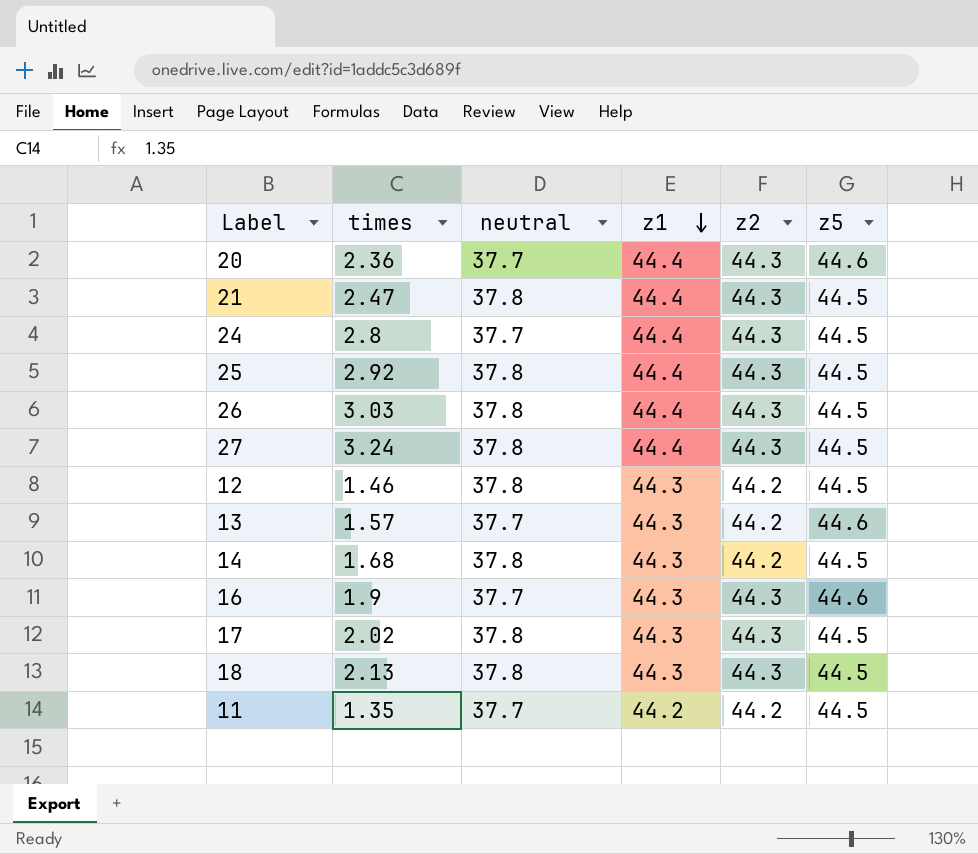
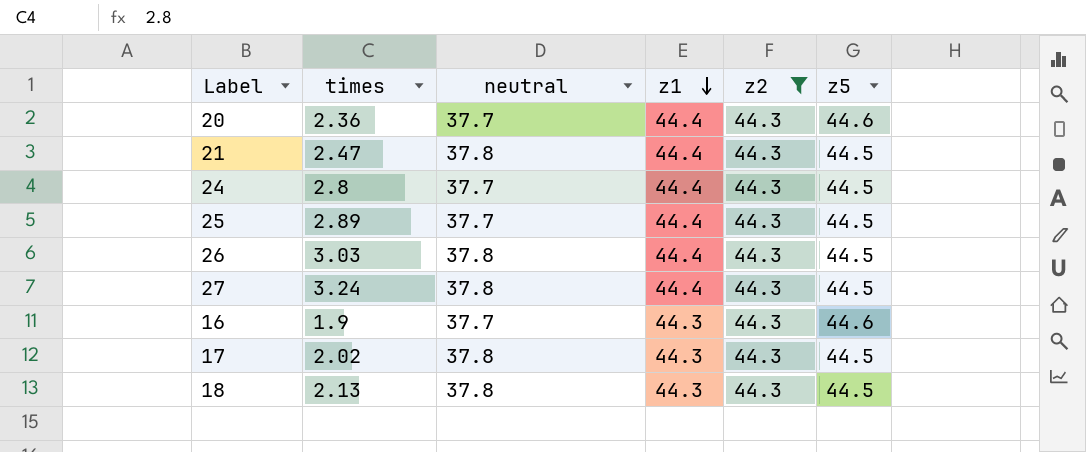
filter: none -> z2 = 44.3
25 | times: 2.92 -> 2.89
25 | neutral: 37.8 -> 37.7

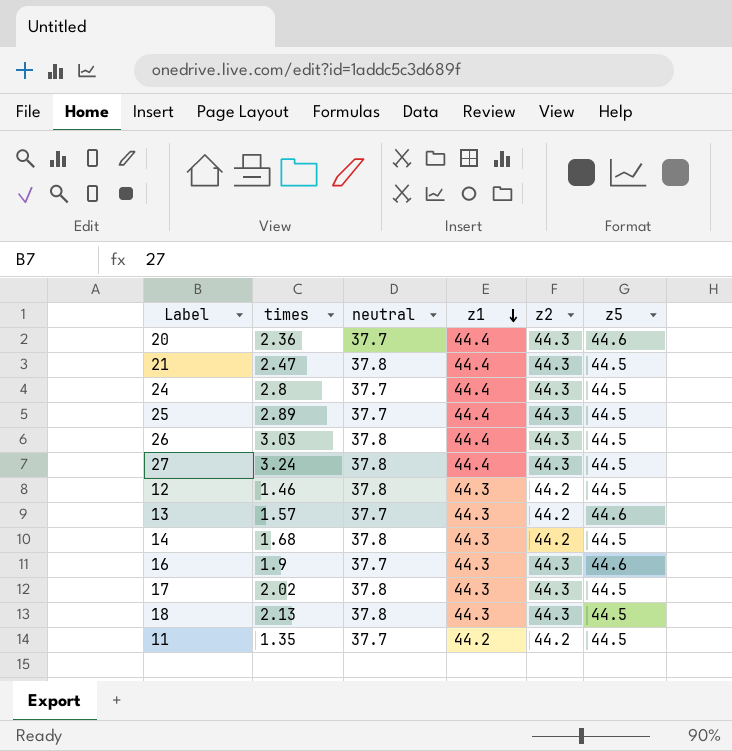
filter: z2 = 44.3 -> none

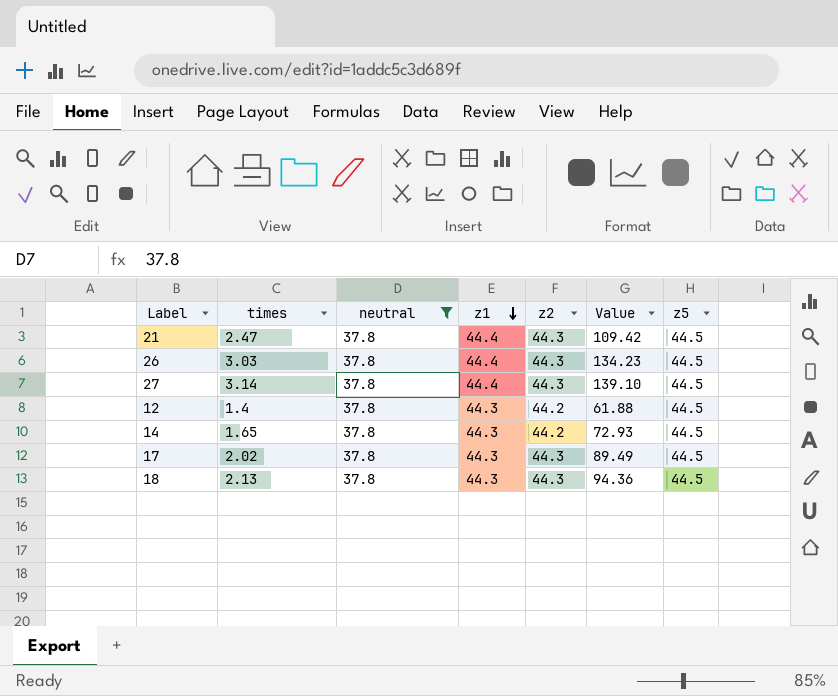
filter: none -> neutral = 37.8
column Value | formula: none -> [times] * [z2]
27 | times: 3.24 -> 3.14
12 | times: 1.46 -> 1.4
14 | times: 1.68 -> 1.65

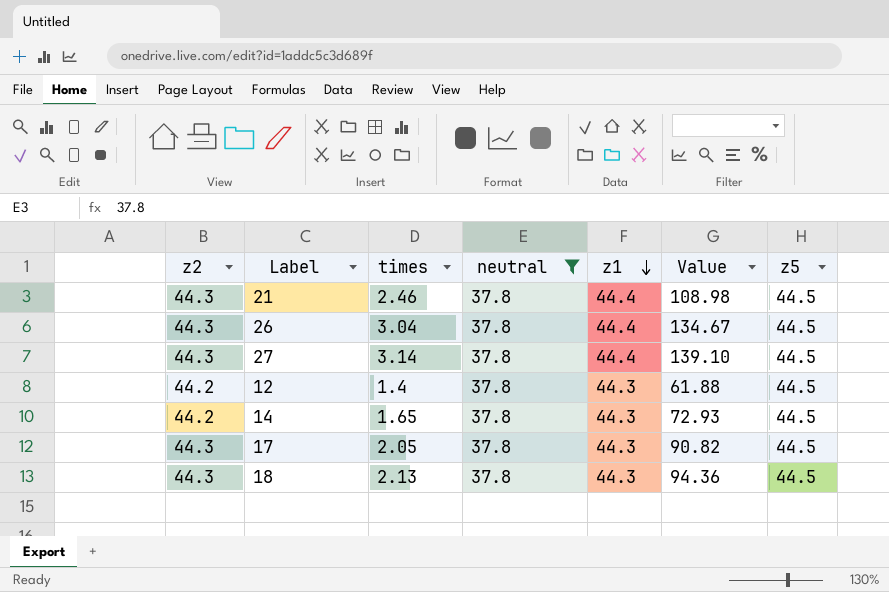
column z2 | position: 5 -> 1
21 | times: 2.47 -> 2.46
21 | Value: 109.42 -> 108.98
26 | times: 3.03 -> 3.04
26 | Value: 134.23 -> 134.67
17 | times: 2.02 -> 2.05
17 | Value: 89.49 -> 90.82

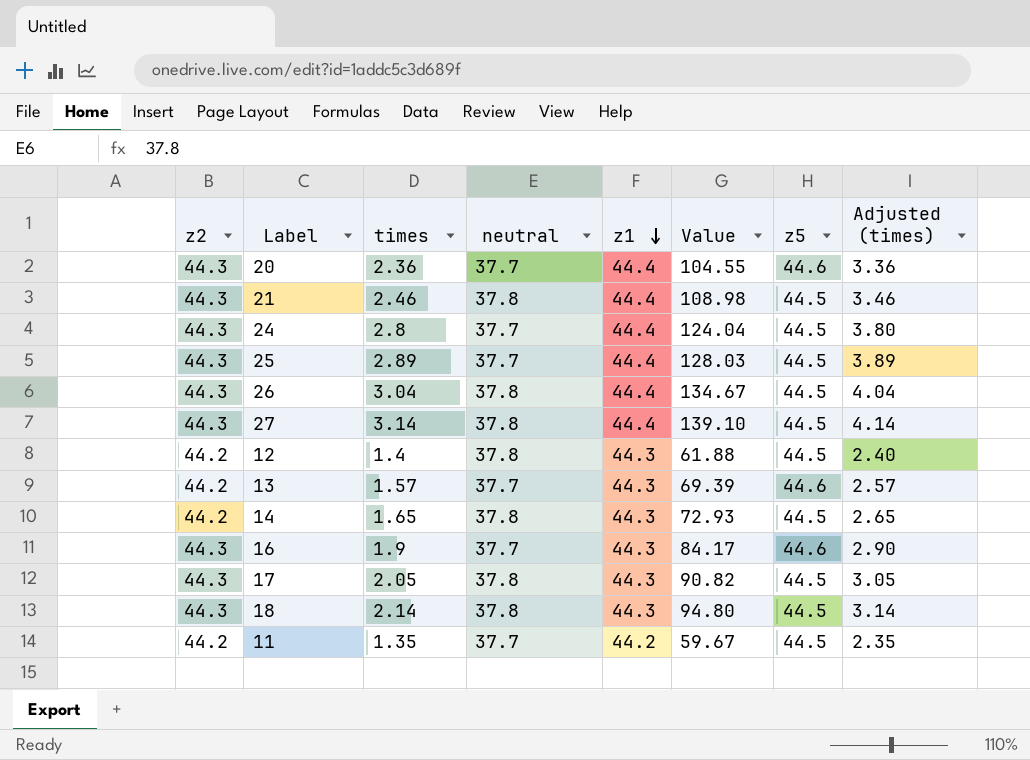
filter: neutral = 37.8 -> none
column Adjusted (times) | formula: none -> [times] + 1
18 | times: 2.13 -> 2.14
18 | Value: 94.36 -> 94.80

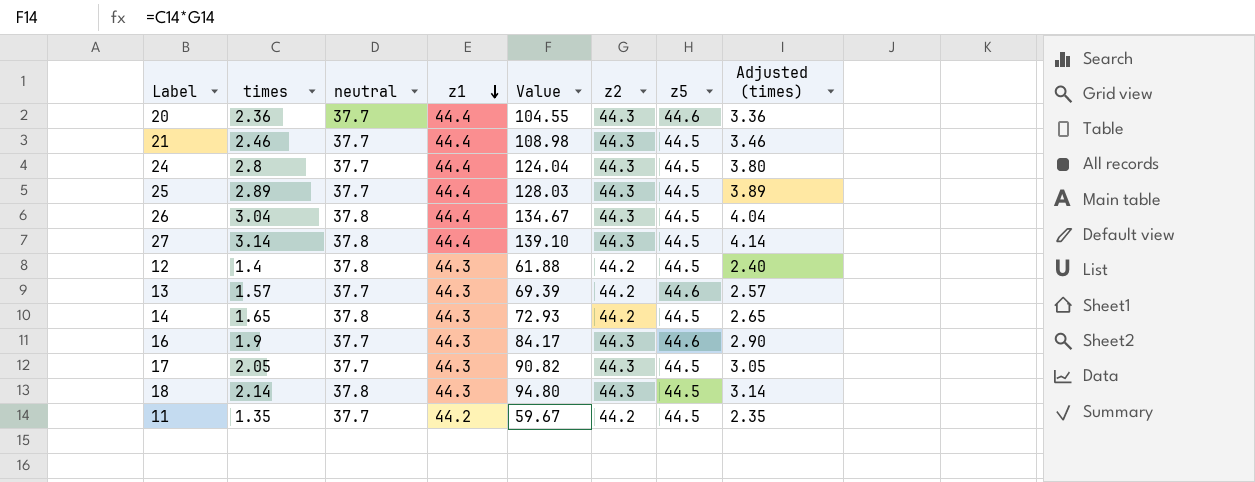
column z2 | position: 1 -> 6
21 | neutral: 37.8 -> 37.7
17 | neutral: 37.8 -> 37.7

